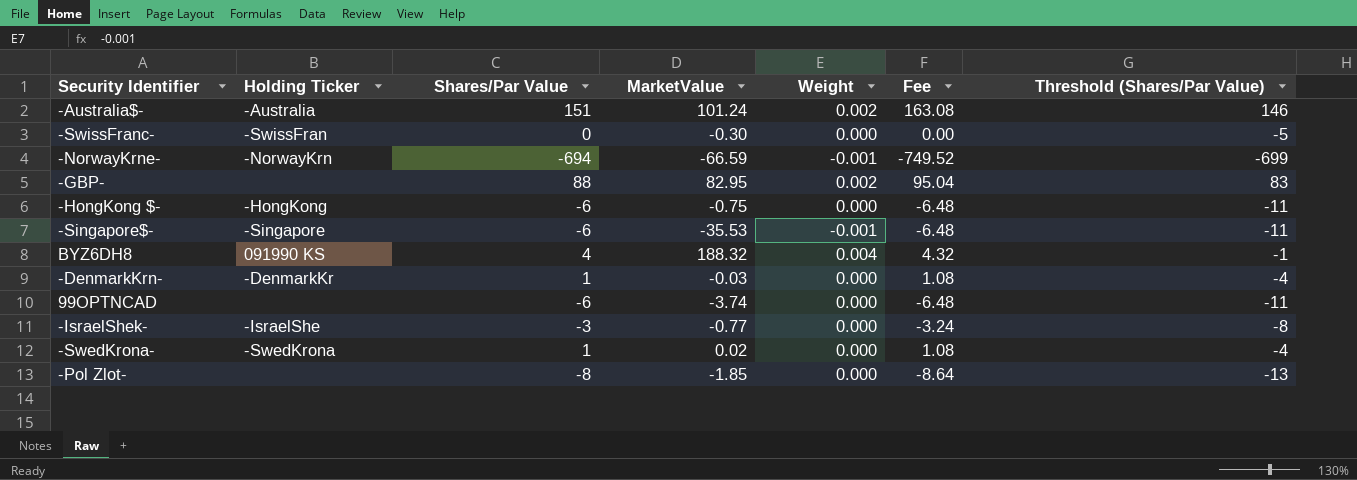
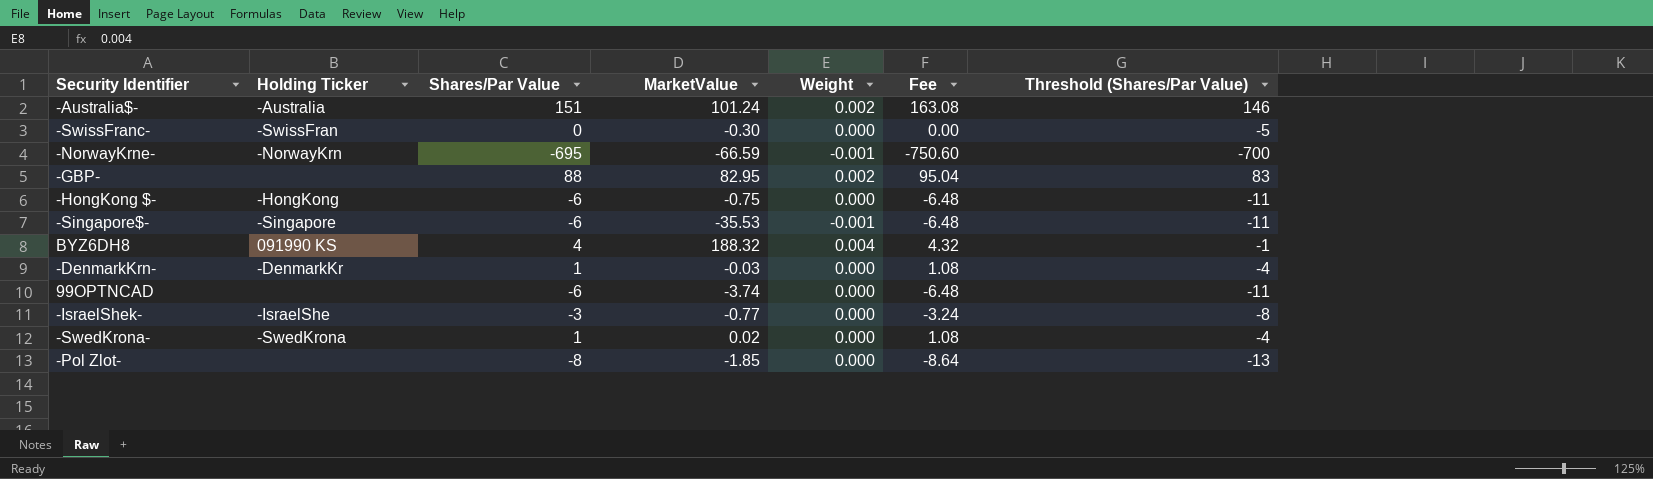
-NorwayKrne- | Shares/Par Value: -694 -> -695
-NorwayKrne- | Fee: -749.52 -> -750.60
-NorwayKrne- | Threshold (Shares/Par Value): -699 -> -700

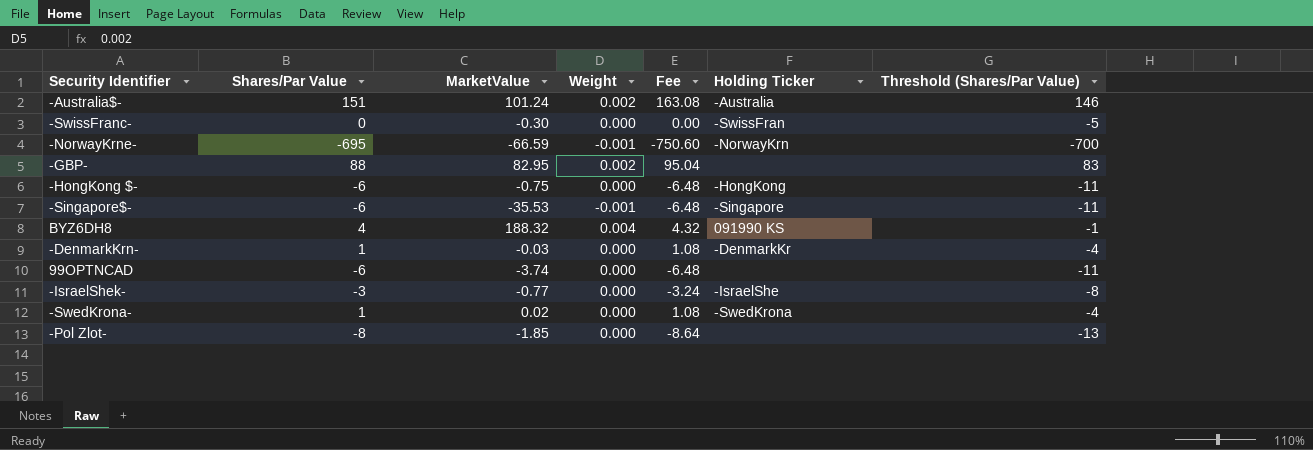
column Holding Ticker | position: 2 -> 6

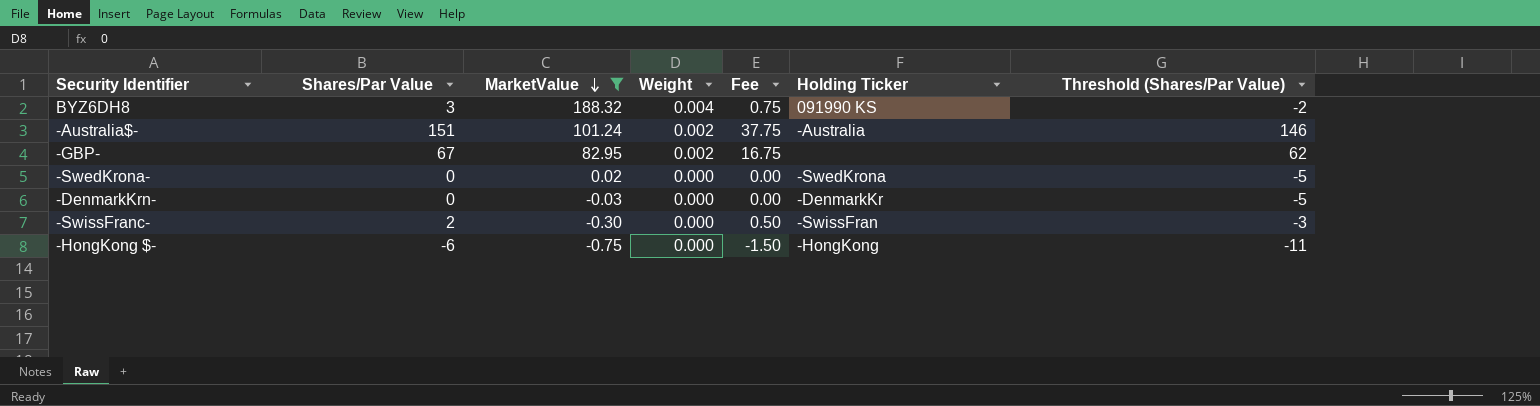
filter: none -> MarketValue >= -0.75
row order: none -> MarketValue descending
column Fee | formula: [Shares/Par Value] * 1.08 -> [Shares/Par Value] * 0.25
BYZ6DH8 | Shares/Par Value: 4 -> 3
BYZ6DH8 | Threshold (Shares/Par Value): -1 -> -2
-GBP- | Shares/Par Value: 88 -> 67
-GBP- | Threshold (Shares/Par Value): 83 -> 62
-SwedKrona- | Shares/Par Value: 1 -> 0
-SwedKrona- | Threshold (Shares/Par Value): -4 -> -5
-DenmarkKrn- | Shares/Par Value: 1 -> 0
-DenmarkKrn- | Threshold (Shares/Par Value): -4 -> -5
-SwissFranc- | Shares/Par Value: 0 -> 2
-SwissFranc- | Threshold (Shares/Par Value): -5 -> -3

